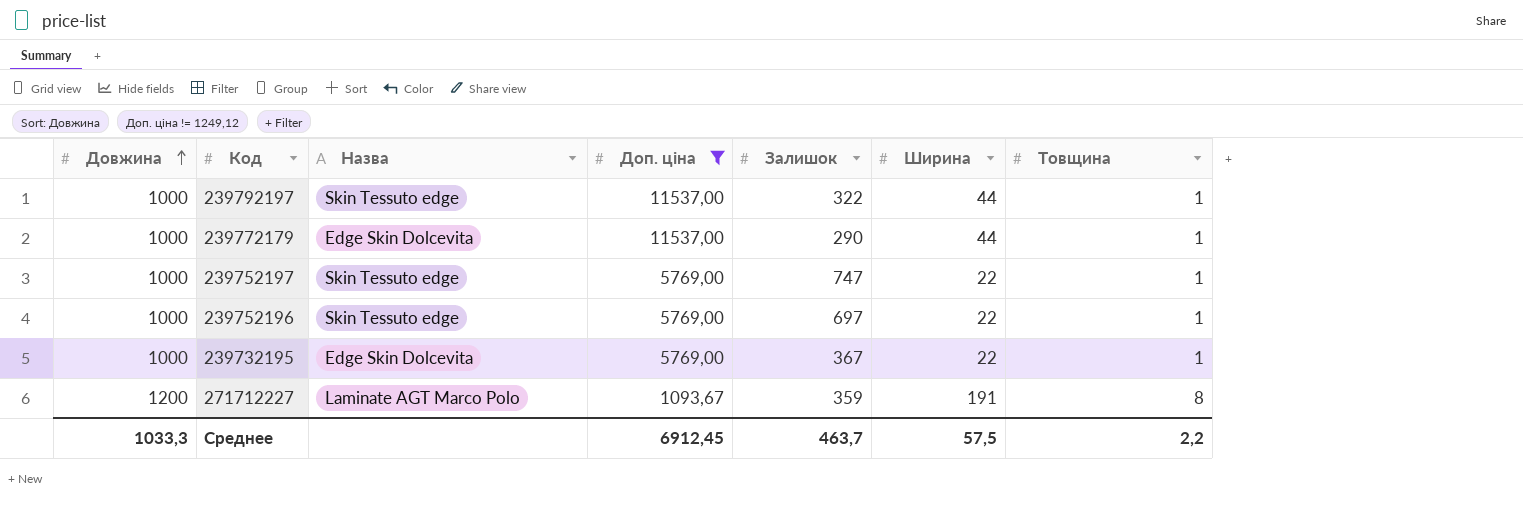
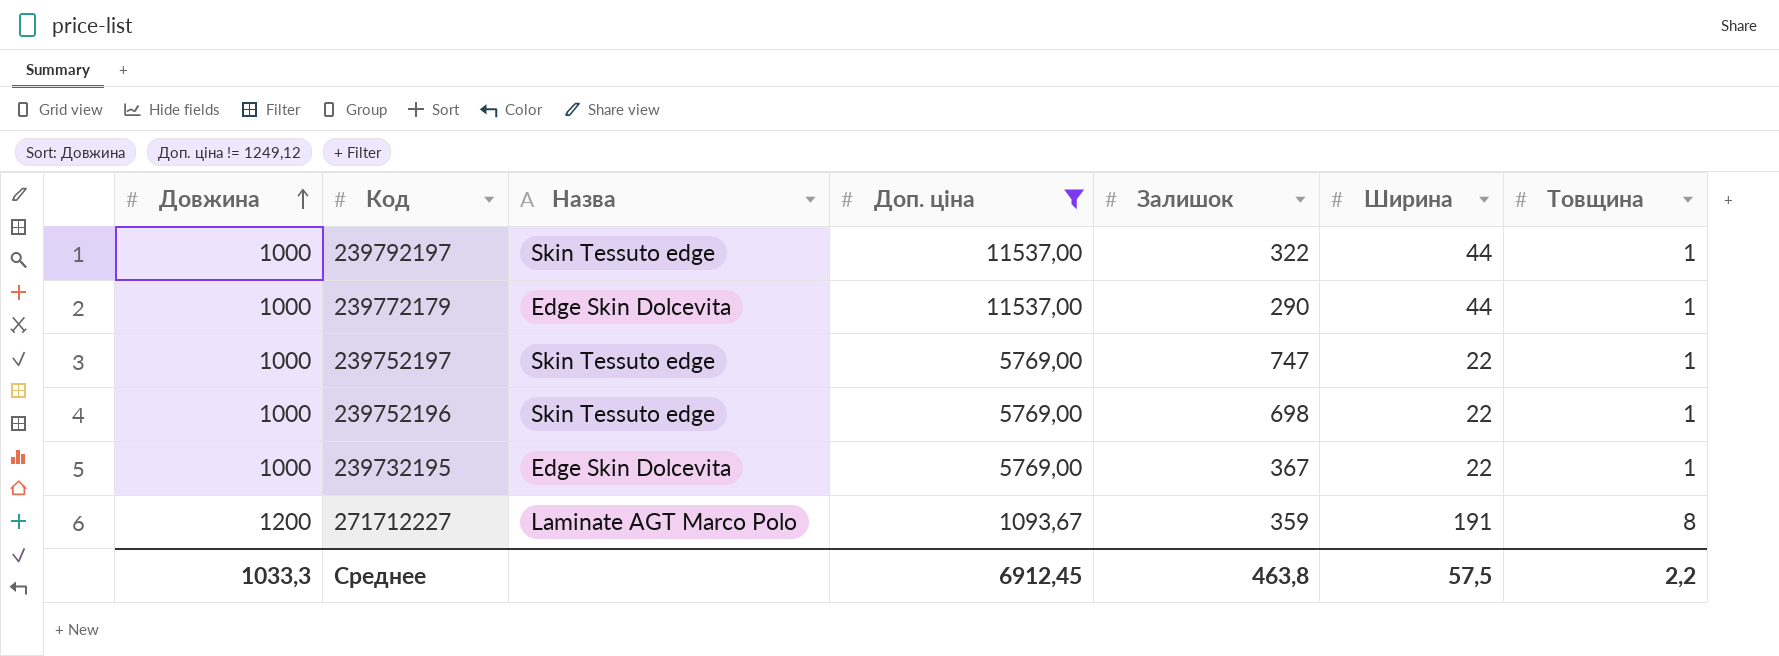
239752196 | Залишок: 697 -> 698
Среднее | Залишок: 463,7 -> 463,8

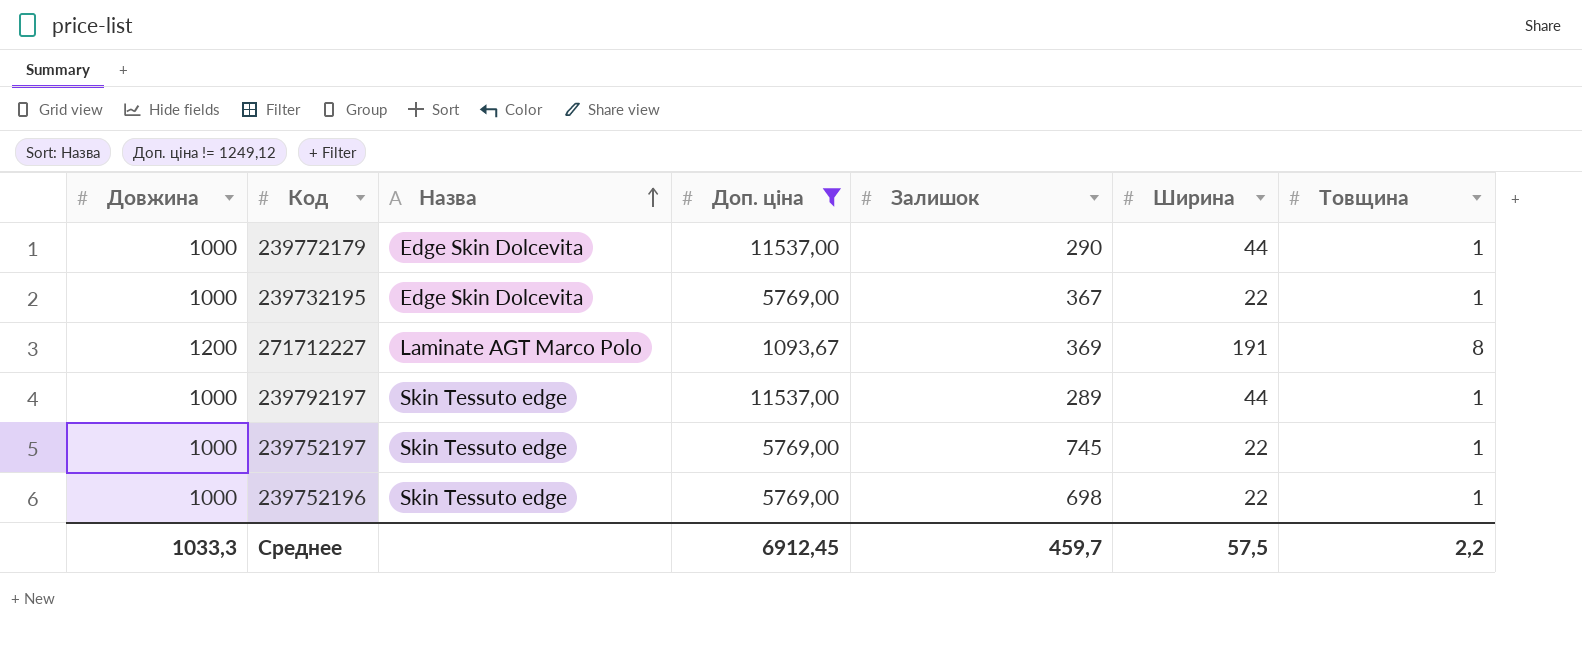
row order: Довжина ascending -> Назва ascending
271712227 | Залишок: 359 -> 369
239792197 | Залишок: 322 -> 289
239752197 | Залишок: 747 -> 745
Среднее | Залишок: 463,8 -> 459,7

